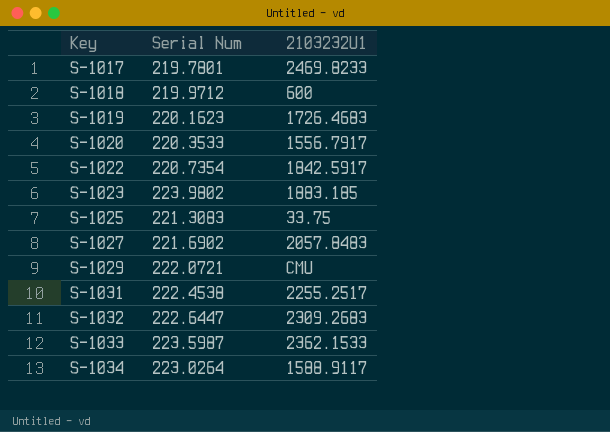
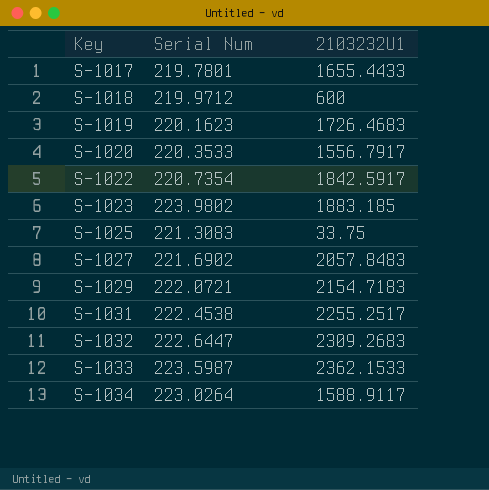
S-1017 | 2103232U1: 2469.8233 -> 1655.4433
S-1029 | 2103232U1: CMU -> 2154.7183

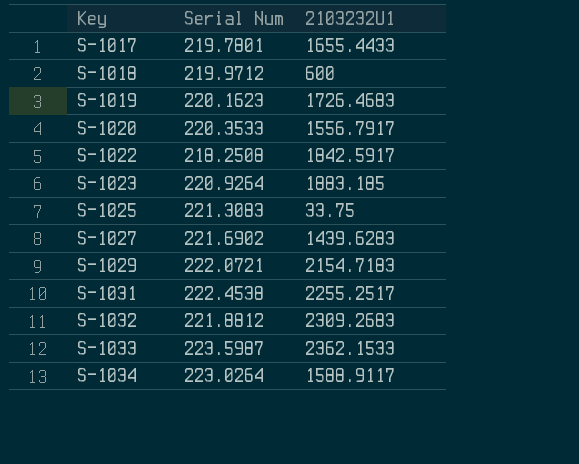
S-1022 | Serial Num: 220.7354 -> 218.2508
S-1023 | Serial Num: 223.9802 -> 220.9264
S-1027 | 2103232U1: 2057.8483 -> 1439.6283
S-1032 | Serial Num: 222.6447 -> 221.8812

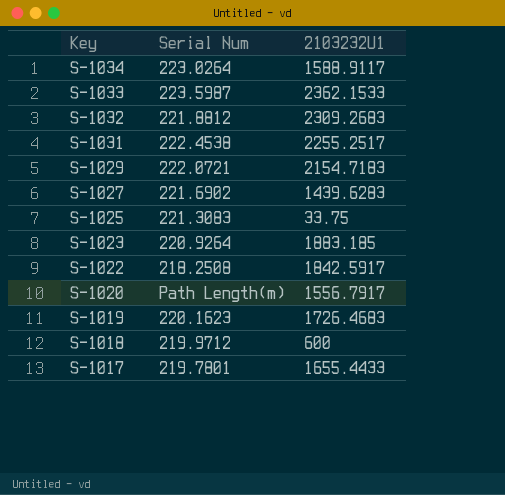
row order: Key ascending -> Key descending
S-1020 | Serial Num: 220.3533 -> Path Length(m)

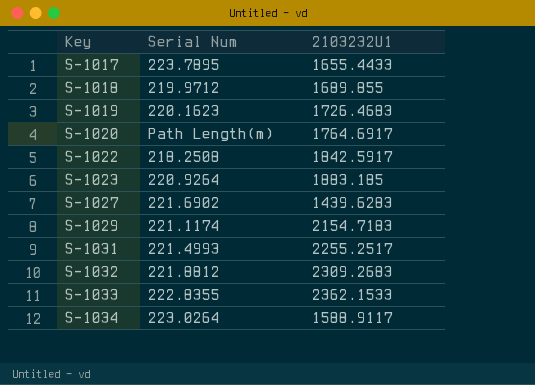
row order: Key descending -> Key ascending
row S-1025: 221.3083 | 33.75 -> none
S-1017 | Serial Num: 219.7801 -> 223.7895
S-1018 | 2103232U1: 600 -> 1689.855
S-1020 | 2103232U1: 1556.7917 -> 1764.6917
S-1029 | Serial Num: 222.0721 -> 221.1174
S-1031 | Serial Num: 222.4538 -> 221.4993
S-1033 | Serial Num: 223.5987 -> 222.8355

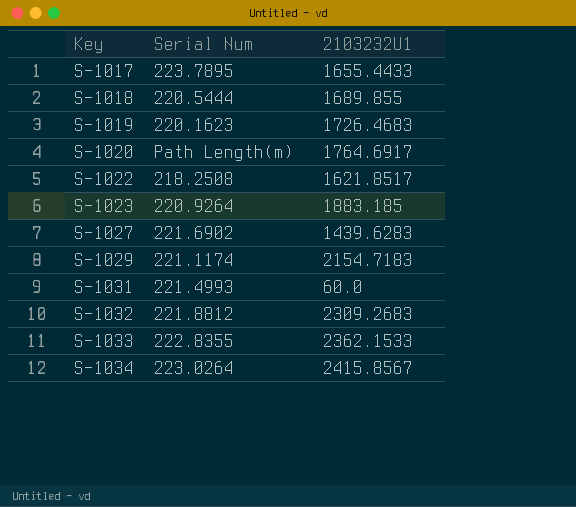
S-1018 | Serial Num: 219.9712 -> 220.5444
S-1022 | 2103232U1: 1842.5917 -> 1621.8517
S-1031 | 2103232U1: 2255.2517 -> 60.0
S-1034 | 2103232U1: 1588.9117 -> 2415.8567

